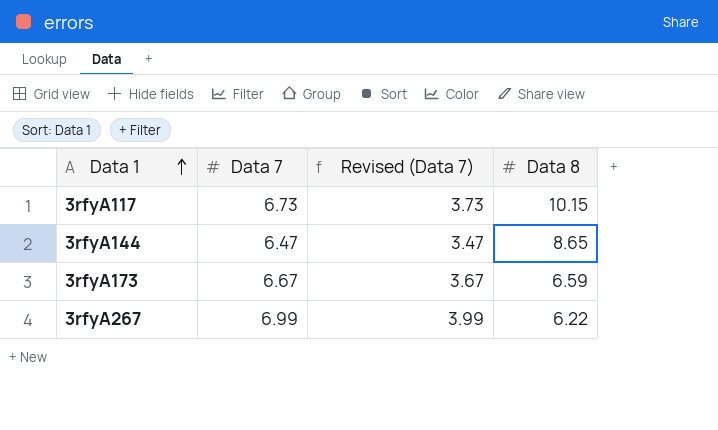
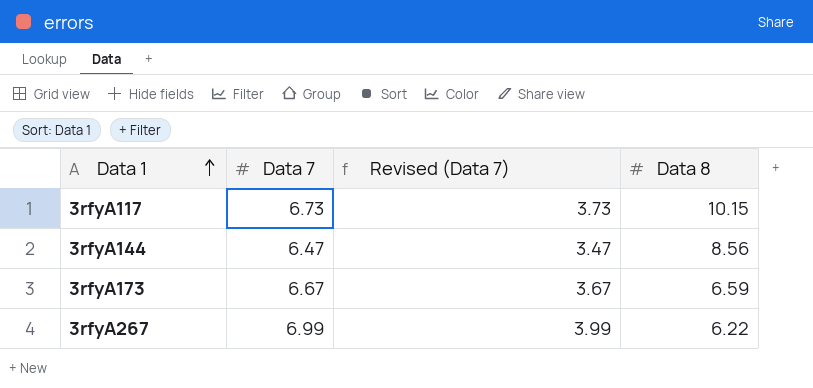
3rfyA144 | Data 8: 8.65 -> 8.56

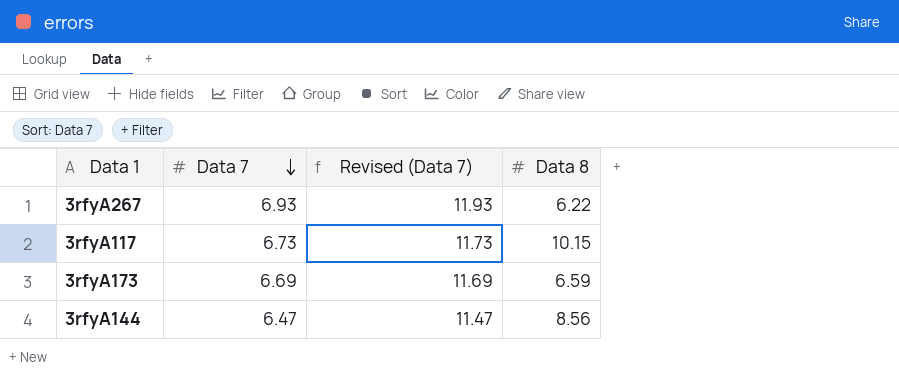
row order: Data 1 ascending -> Data 7 descending
column Revised (Data 7) | formula: [Data 7] - 3 -> [Data 7] + 5
3rfyA267 | Data 7: 6.99 -> 6.93
3rfyA173 | Data 7: 6.67 -> 6.69

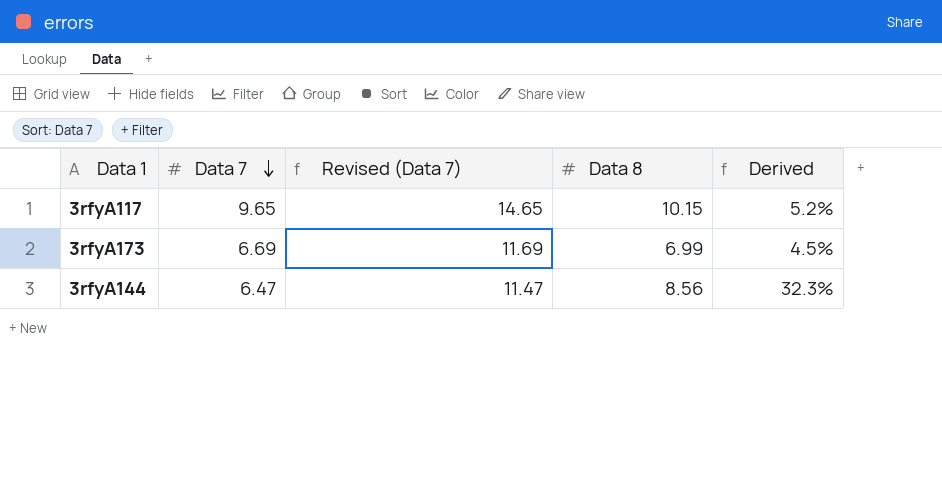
column Derived | formula: none -> ([Data 8] - [Data 7]) / [Data 7]
row 3rfyA267: 6.93 | 11.93 | 6.22 -> none
3rfyA117 | Data 7: 6.73 -> 9.65
3rfyA117 | Revised (Data 7): 11.73 -> 14.65
3rfyA173 | Data 8: 6.59 -> 6.99

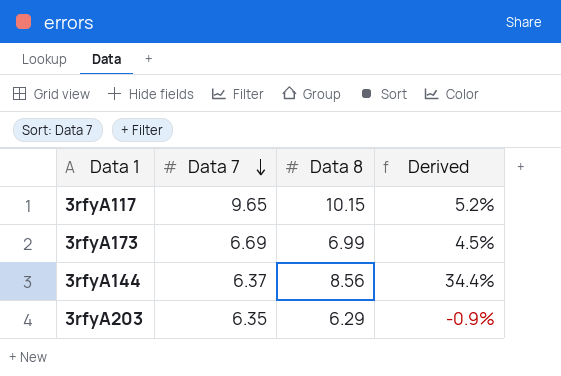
column Revised (Data 7) | formula: [Data 7] + 5 -> none
3rfyA144 | Data 7: 6.47 -> 6.37
3rfyA144 | Derived: 32.3% -> 34.4%
row 3rfyA203: none -> 6.35 | 6.29 | -0.9%

